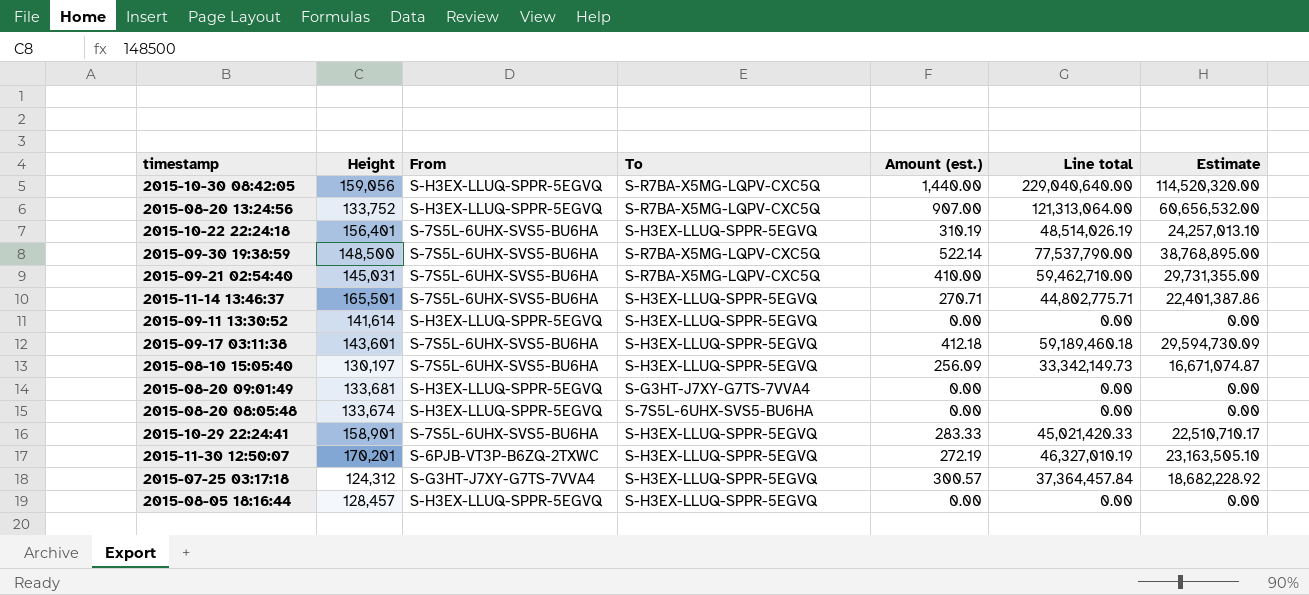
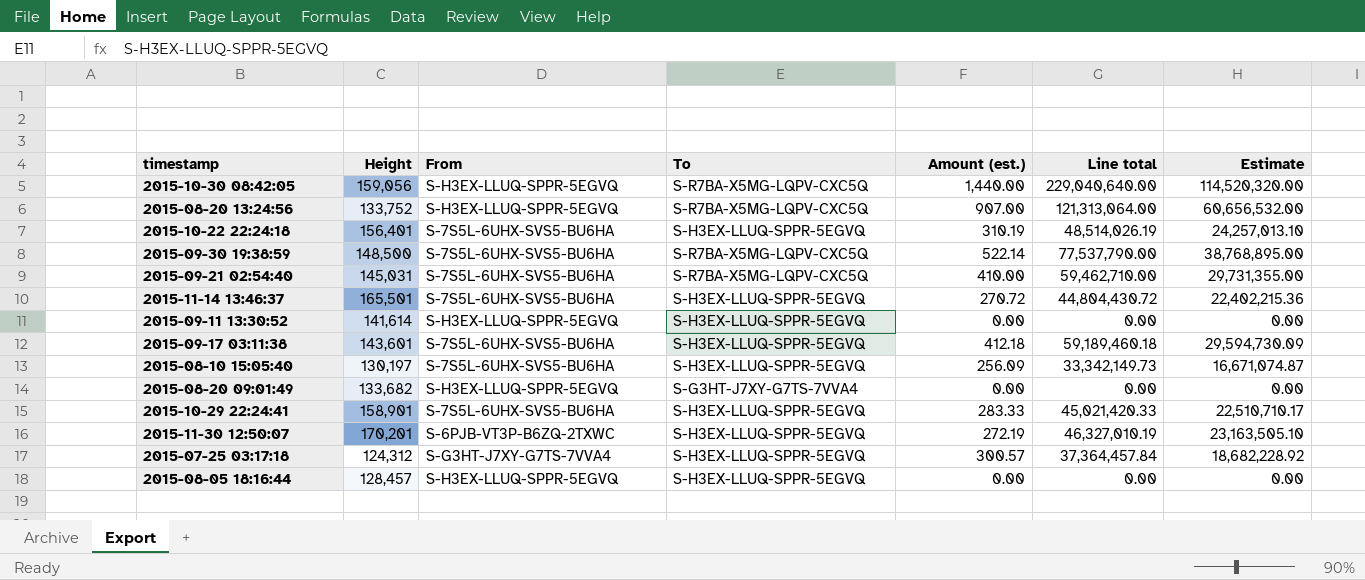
row 2015-08-20 08:05:48: 133,674 | S-H3EX-LLUQ-SPPR-5EGVQ | S-7S5L-6UHX-SVS5-BU6HA | 0.00 | 0.00 | 0.00 -> none
2015-11-14 13:46:37 | Amount (est.): 270.71 -> 270.72
2015-11-14 13:46:37 | Line total: 44,802,775.71 -> 44,804,430.72
2015-11-14 13:46:37 | Estimate: 22,401,387.86 -> 22,402,215.36
2015-08-20 09:01:49 | Height: 133,681 -> 133,682

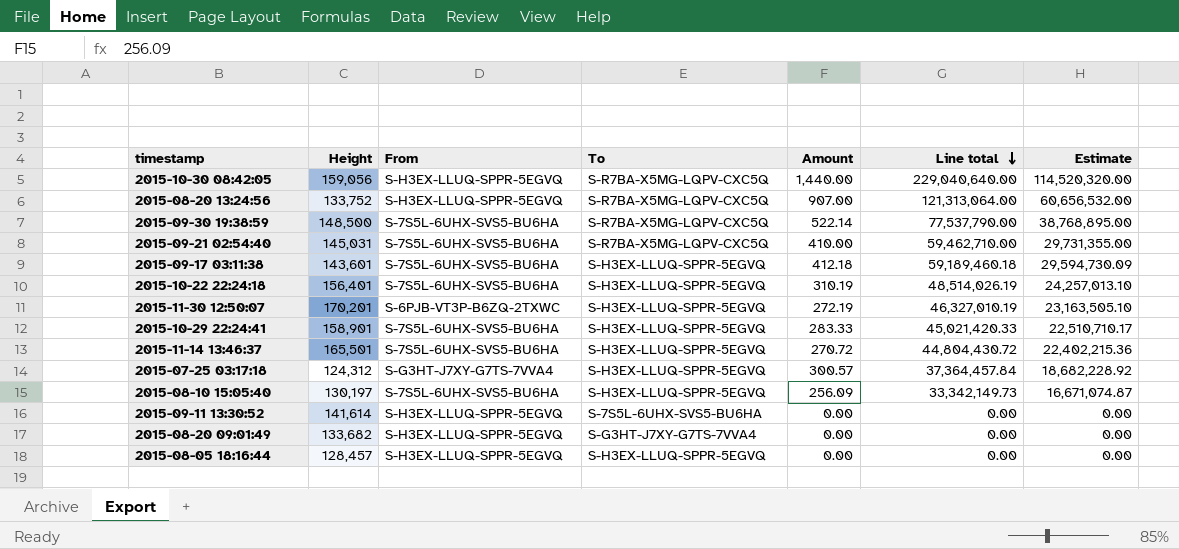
row order: none -> Line total descending
column name: Amount (est.) -> Amount
2015-09-11 13:30:52 | To: S-H3EX-LLUQ-SPPR-5EGVQ -> S-7S5L-6UHX-SVS5-BU6HA

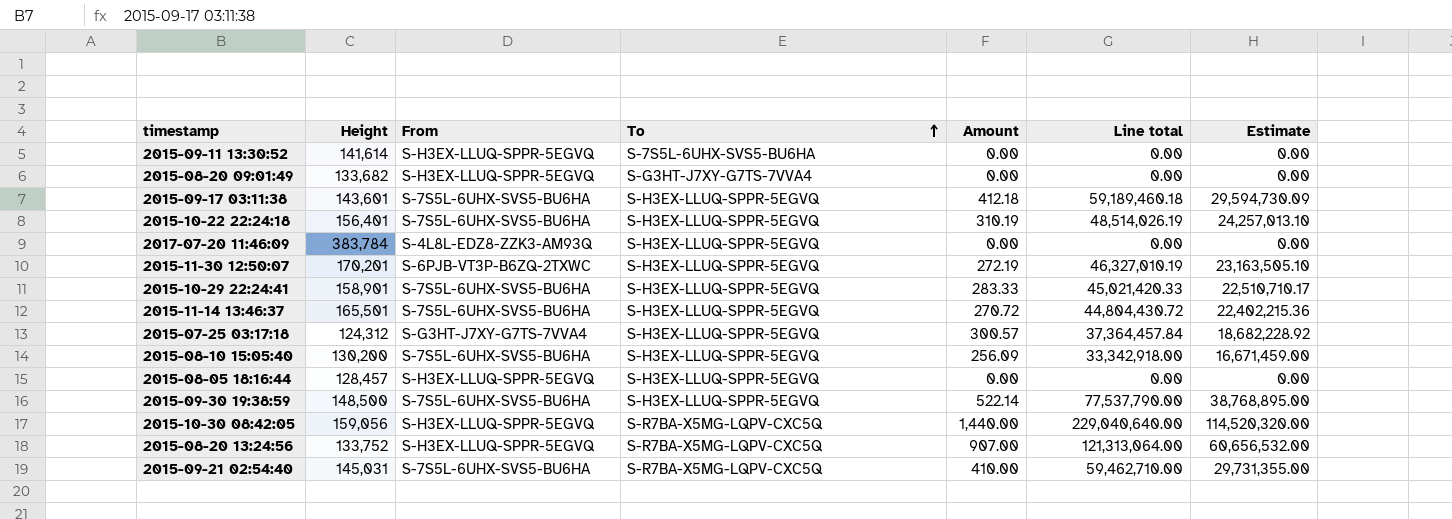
row order: Line total descending -> To ascending
row 2017-07-20 11:46:09: none -> 383,784 | S-4L8L-EDZ8-ZZK3-AM93Q | S-H3EX-LLUQ-SPPR-5EGVQ | 0.00 | 0.00 | 0.00
2015-08-10 15:05:40 | Height: 130,197 -> 130,200
2015-08-10 15:05:40 | Line total: 33,342,149.73 -> 33,342,918.00
2015-08-10 15:05:40 | Estimate: 16,671,074.87 -> 16,671,459.00
2015-09-30 19:38:59 | To: S-R7BA-X5MG-LQPV-CXC5Q -> S-H3EX-LLUQ-SPPR-5EGVQ

